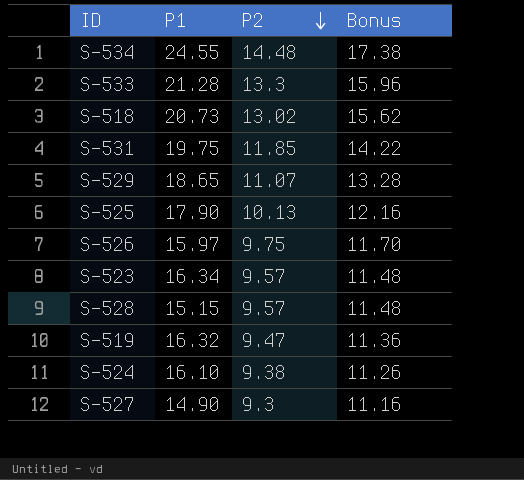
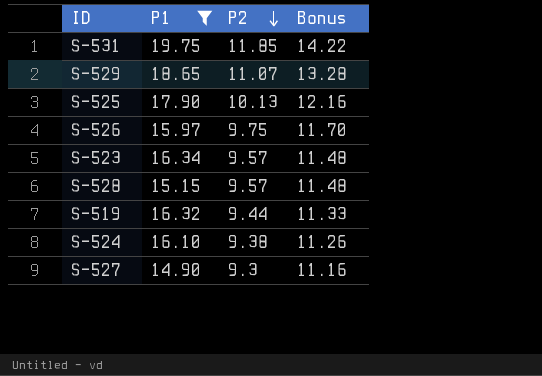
filter: none -> P1 <= 19.75
S-519 | P2: 9.47 -> 9.44
S-519 | Bonus: 11.36 -> 11.33

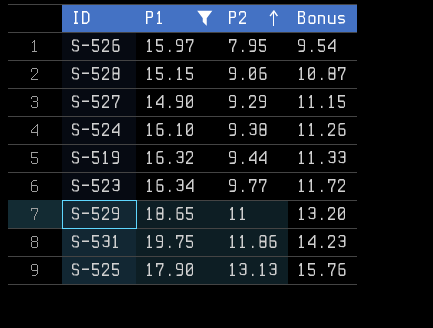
row order: P2 descending -> P2 ascending
S-526 | P2: 9.75 -> 7.95
S-526 | Bonus: 11.70 -> 9.54
S-528 | P2: 9.57 -> 9.06
S-528 | Bonus: 11.48 -> 10.87
S-527 | P2: 9.3 -> 9.29
S-527 | Bonus: 11.16 -> 11.15
S-523 | P2: 9.57 -> 9.77
S-523 | Bonus: 11.48 -> 11.72
S-529 | P2: 11.07 -> 11
S-529 | Bonus: 13.28 -> 13.20
S-531 | P2: 11.85 -> 11.86
S-531 | Bonus: 14.22 -> 14.23
S-525 | P2: 10.13 -> 13.13
S-525 | Bonus: 12.16 -> 15.76

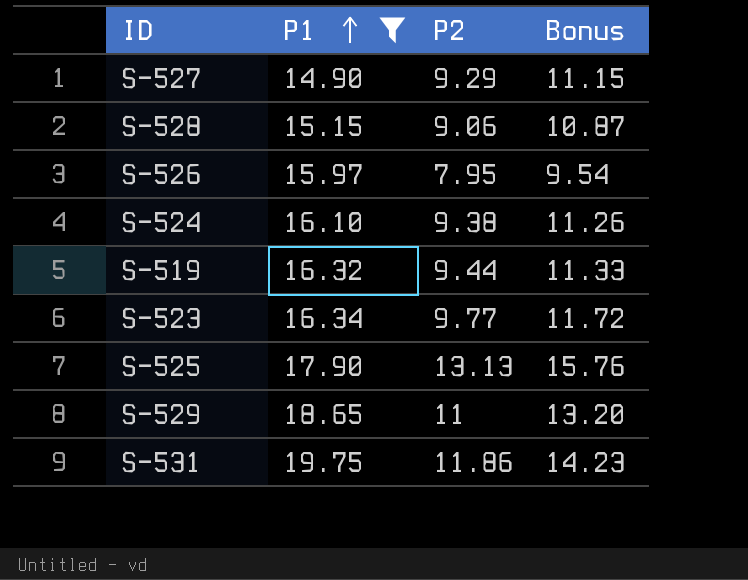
row order: P2 ascending -> P1 ascending

